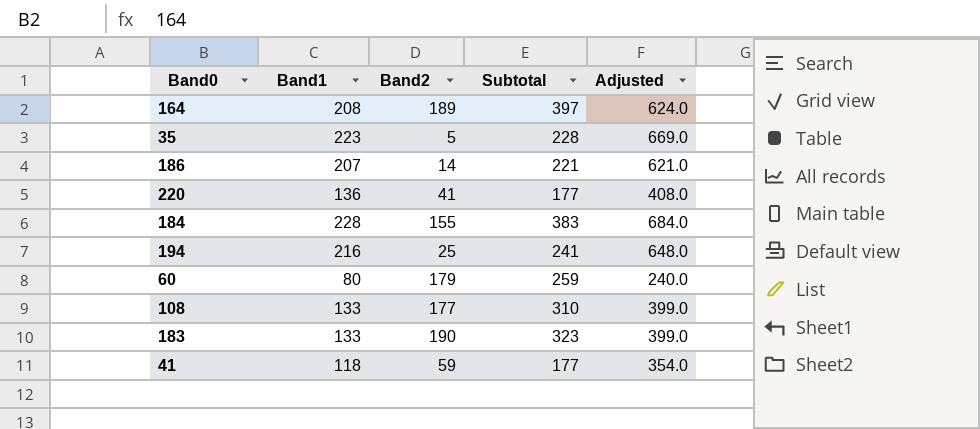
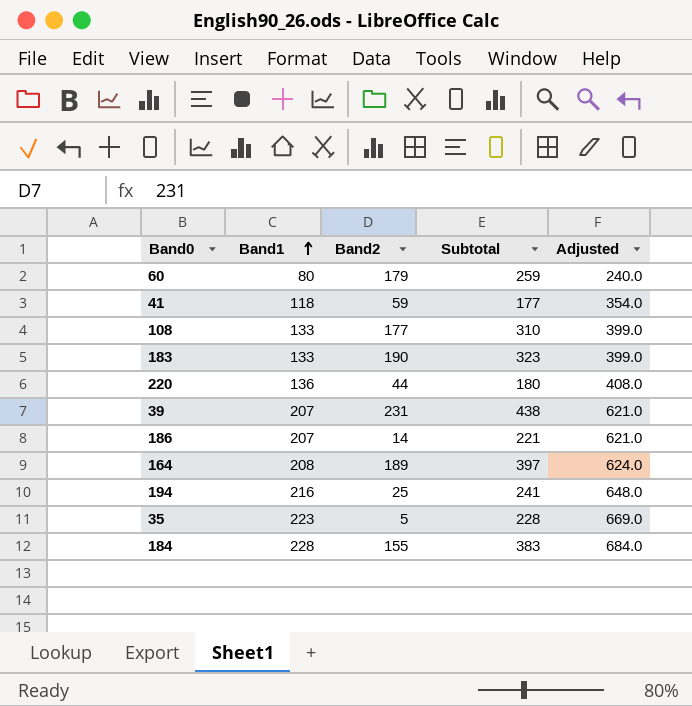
row order: none -> Band1 ascending
220 | Band2: 41 -> 44
220 | Subtotal: 177 -> 180
row 39: none -> 207 | 231 | 438 | 621.0

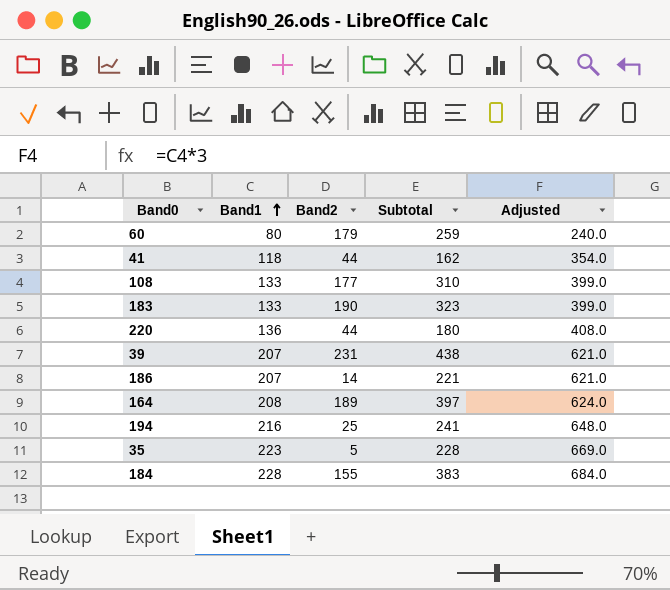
41 | Band2: 59 -> 44
41 | Subtotal: 177 -> 162

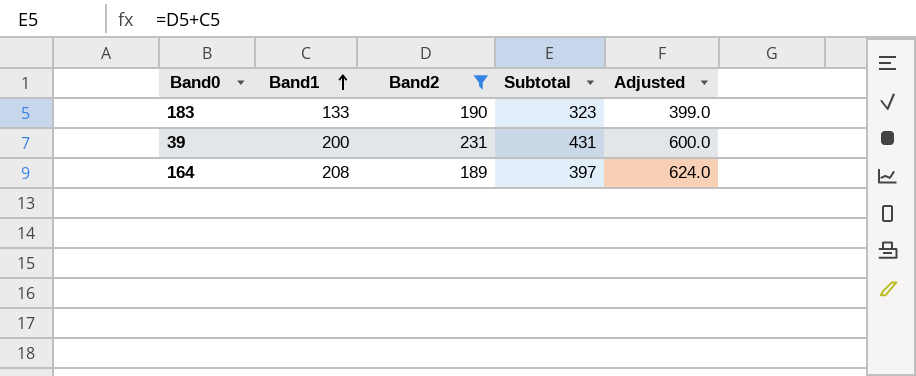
filter: none -> Band2 >= 189
39 | Band1: 207 -> 200
39 | Subtotal: 438 -> 431
39 | Adjusted: 621.0 -> 600.0

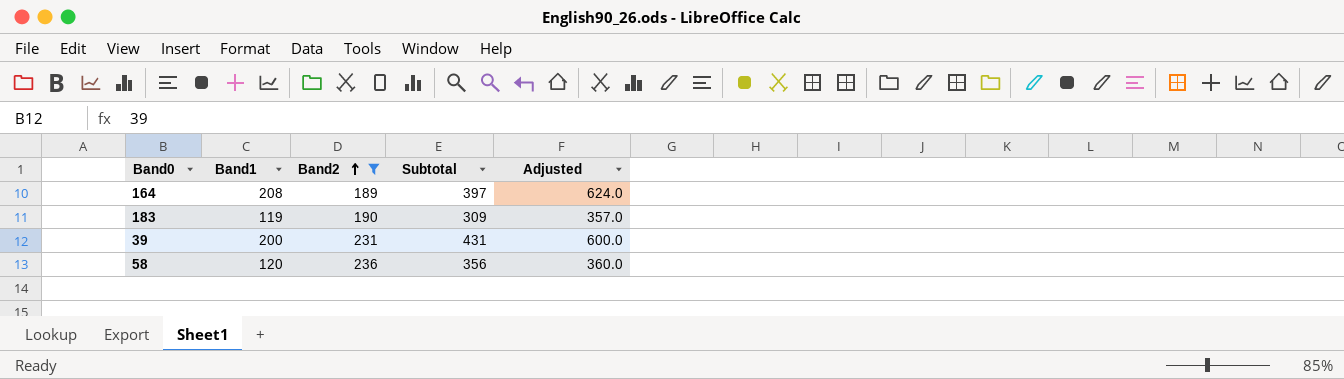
row order: Band1 ascending -> Band2 ascending
183 | Band1: 133 -> 119
183 | Subtotal: 323 -> 309
183 | Adjusted: 399.0 -> 357.0
row 58: none -> 120 | 236 | 356 | 360.0

